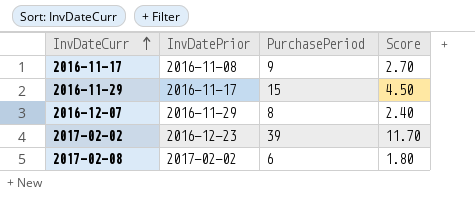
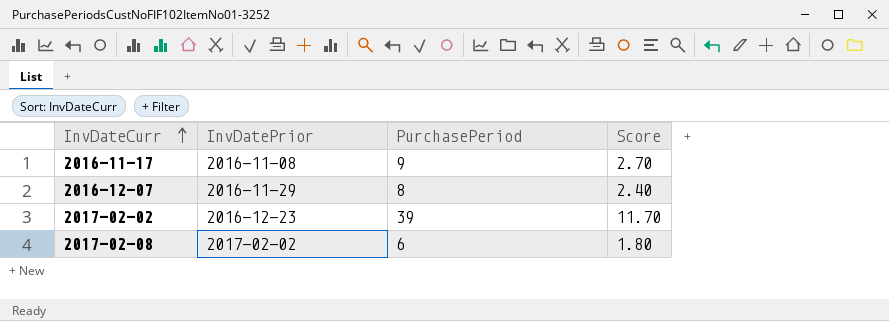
row 2016-11-29: 2016-11-17 | 15 | 4.50 -> none

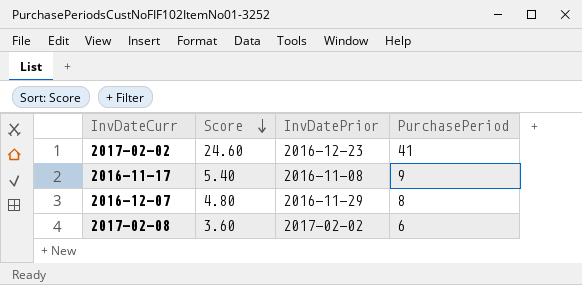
row order: InvDateCurr ascending -> Score descending
column Score | formula: [PurchasePeriod] * 0.3 -> [PurchasePeriod] * 0.6
column Score | position: 4 -> 2
2017-02-02 | PurchasePeriod: 39 -> 41

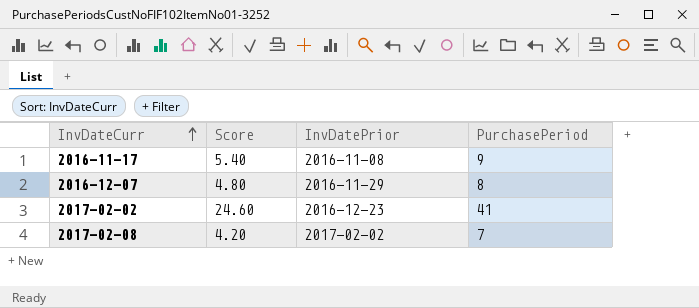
row order: Score descending -> InvDateCurr ascending
2017-02-08 | Score: 3.60 -> 4.20
2017-02-08 | PurchasePeriod: 6 -> 7

